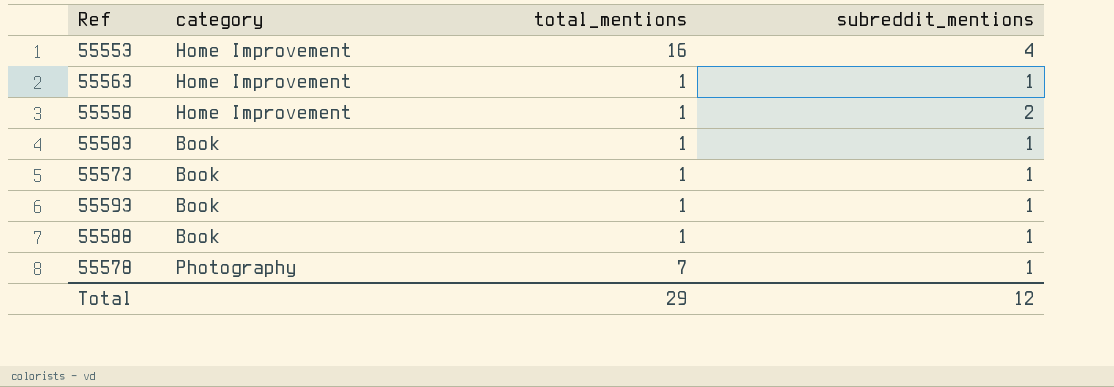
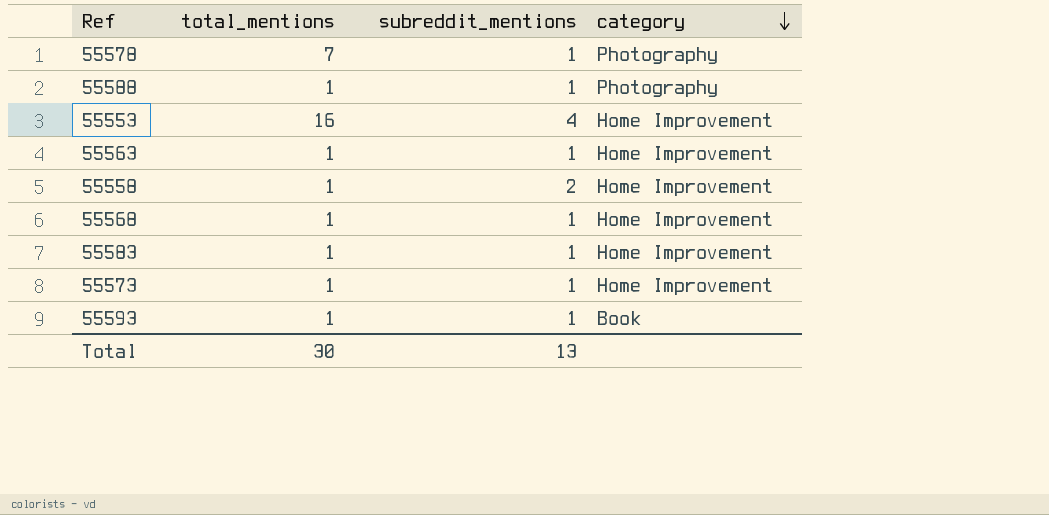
row order: none -> category descending
column category | position: 2 -> 4
55588 | category: Book -> Photography
row 55568: none -> 1 | 1 | Home Improvement
55583 | category: Book -> Home Improvement
55573 | category: Book -> Home Improvement
Total | total_mentions: 29 -> 30
Total | subreddit_mentions: 12 -> 13

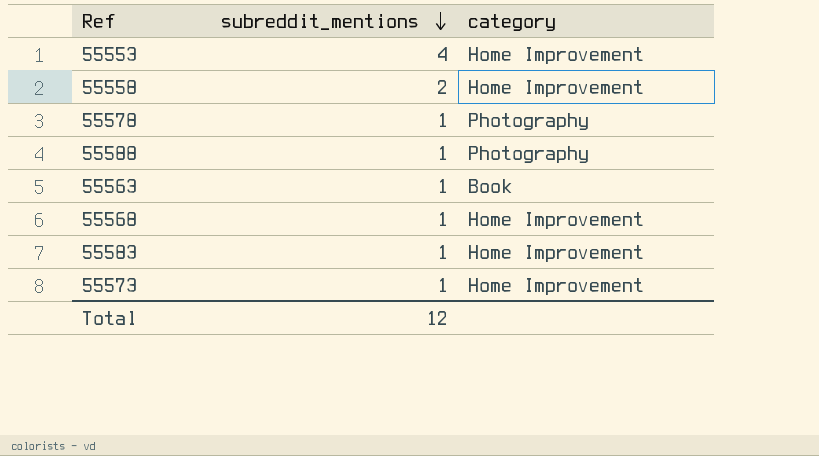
row order: category descending -> subreddit_mentions descending
column total_mentions | position: 2 -> none
row 55593: 1 | 1 | Book -> none
55563 | category: Home Improvement -> Book
Total | subreddit_mentions: 13 -> 12

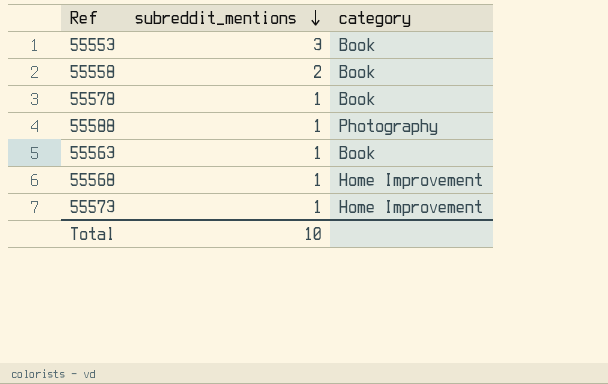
row 55583: 1 | Home Improvement -> none
55553 | subreddit_mentions: 4 -> 3
55553 | category: Home Improvement -> Book
55558 | category: Home Improvement -> Book
55578 | category: Photography -> Book
Total | subreddit_mentions: 12 -> 10

